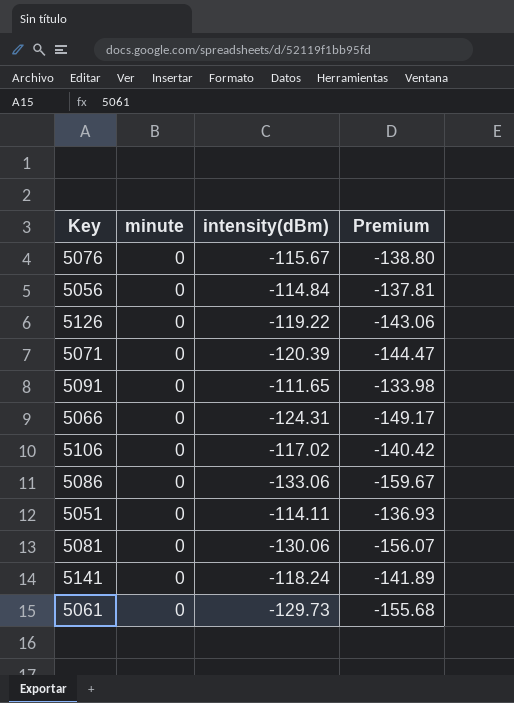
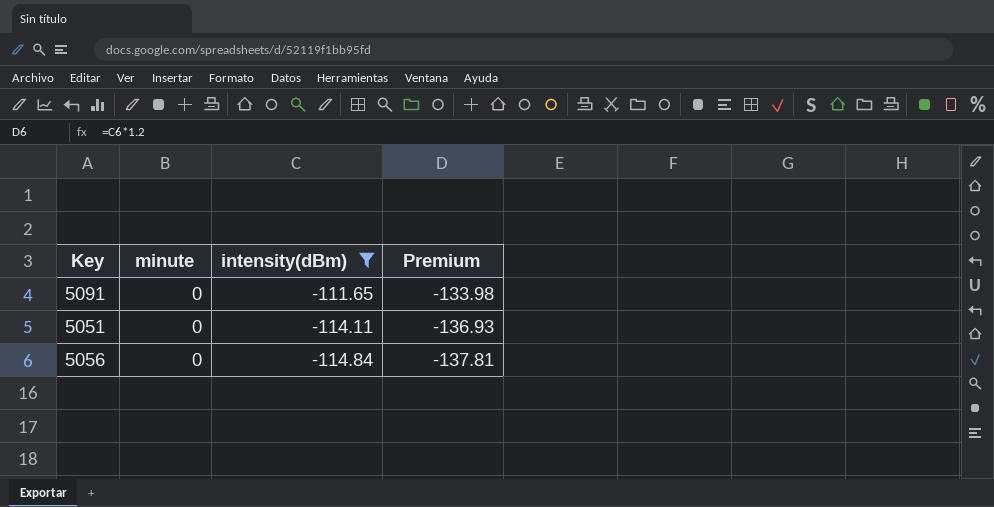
filter: none -> intensity(dBm) >= -114.84
row order: none -> intensity(dBm) descending

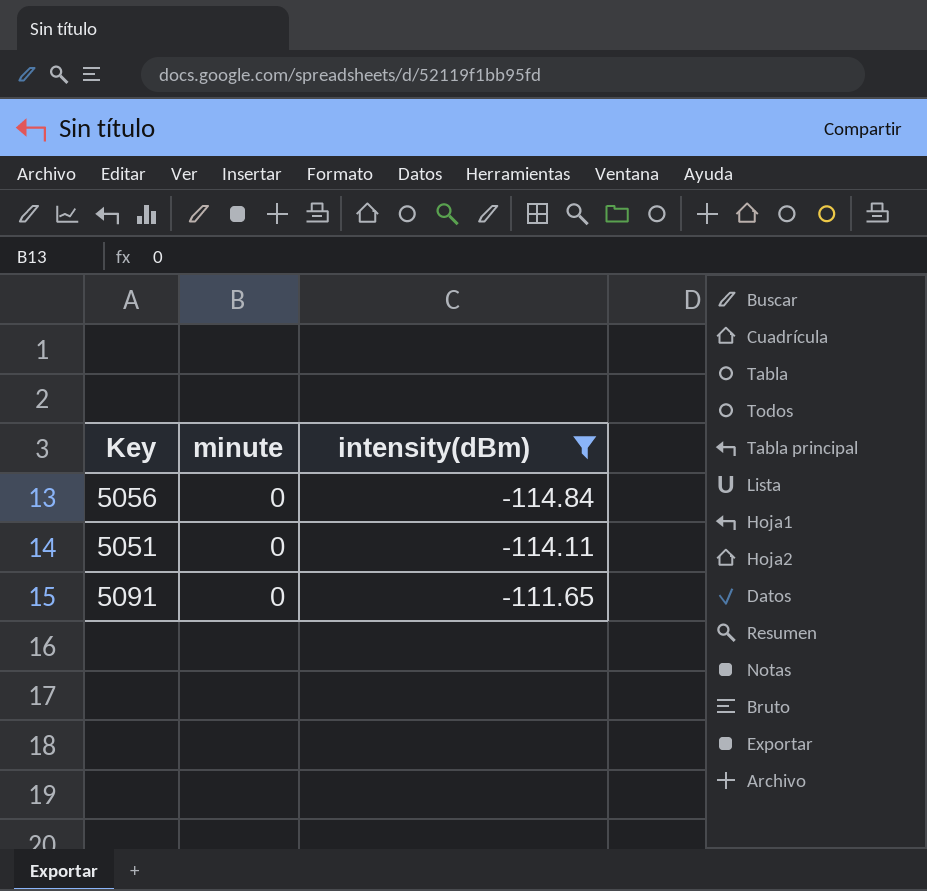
row order: intensity(dBm) descending -> intensity(dBm) ascending
column Premium | formula: [intensity(dBm)] * 1.2 -> none

